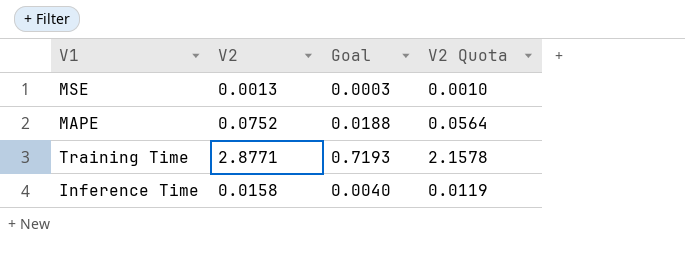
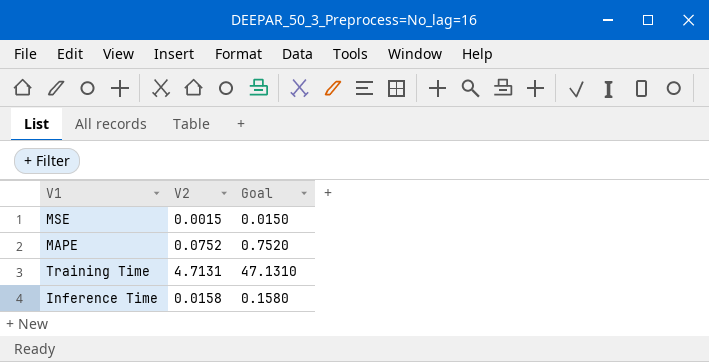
column V2 Quota | formula: [V2] * 0.75 -> none
column Goal | formula: [V2] * 0.25 -> [V2] * 10
MSE | V2: 0.0013 -> 0.0015
Training Time | V2: 2.8771 -> 4.7131

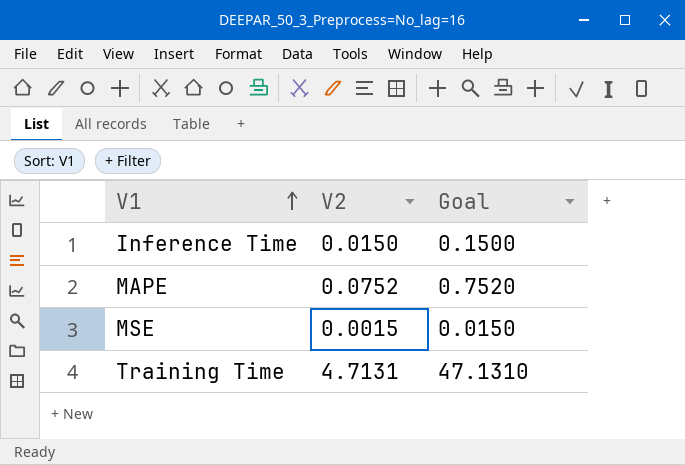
row order: none -> V1 ascending
Inference Time | V2: 0.0158 -> 0.0150
Inference Time | Goal: 0.1580 -> 0.1500

